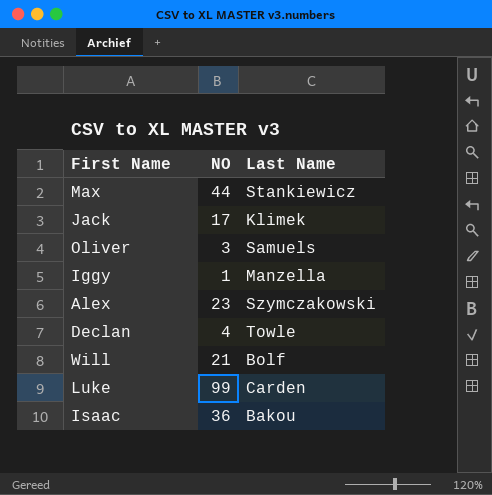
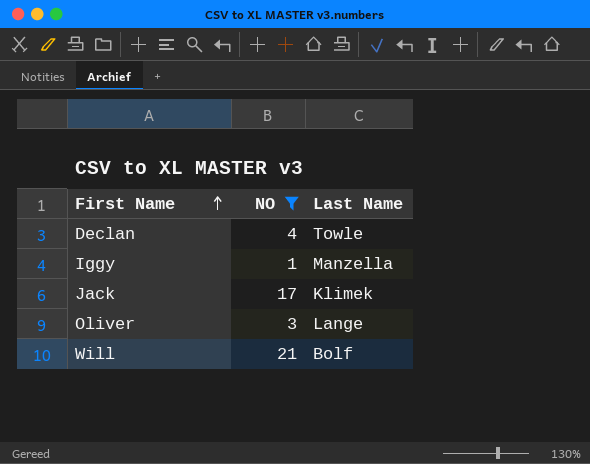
filter: none -> NO <= 21
row order: none -> First Name ascending
Oliver | Last Name: Samuels -> Lange

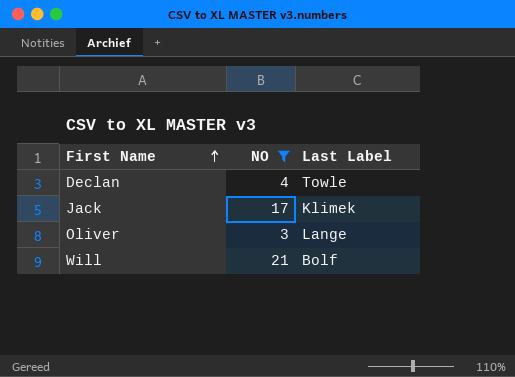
column name: Last Name -> Last Label
row Iggy: 1 | Manzella -> none

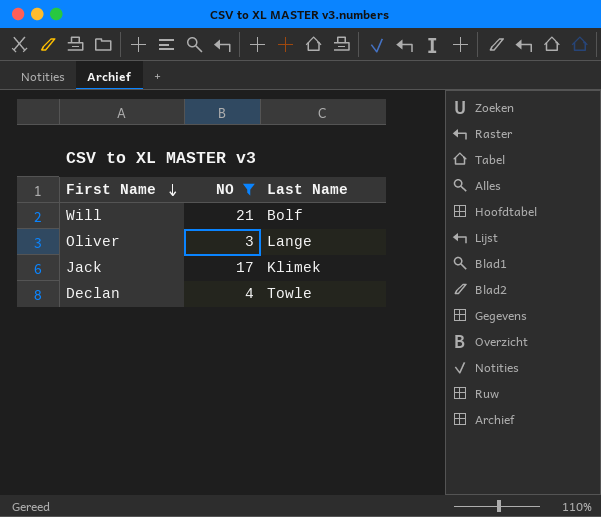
row order: First Name ascending -> First Name descending
column name: Last Label -> Last Name

